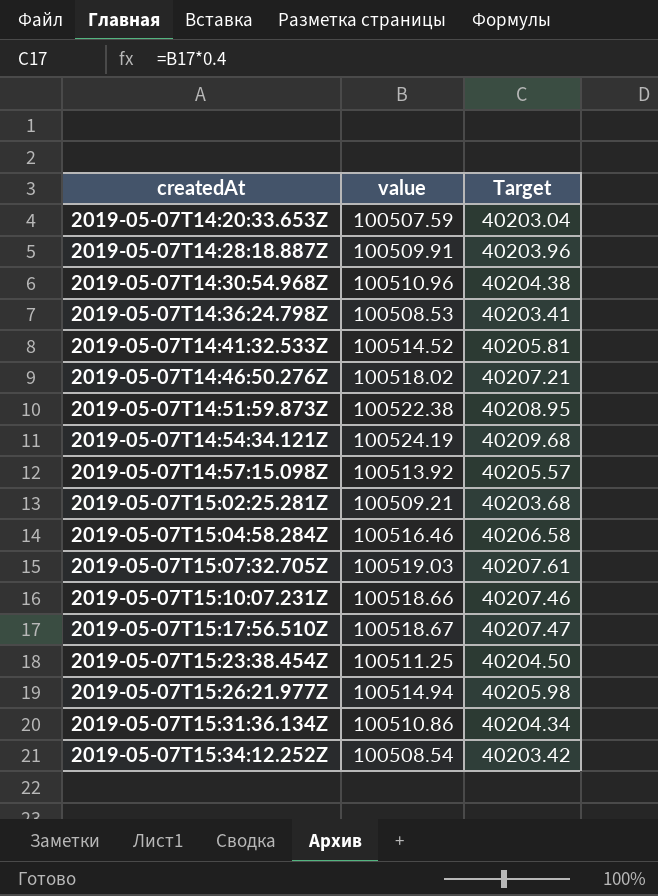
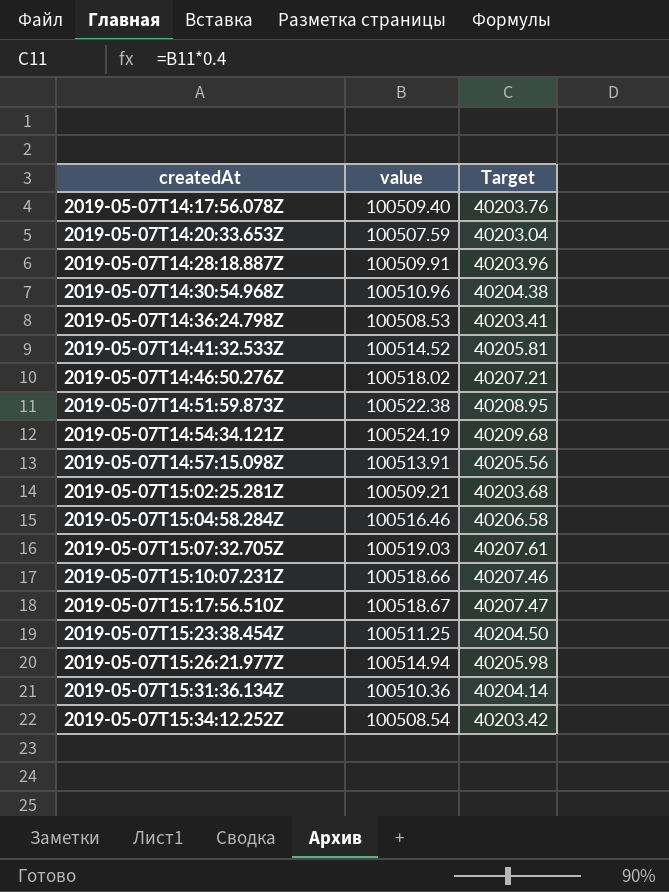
row 2019-05-07T14:17:56.078Z: none -> 100509.40 | 40203.76
2019-05-07T14:57:15.098Z | value: 100513.92 -> 100513.91
2019-05-07T14:57:15.098Z | Target: 40205.57 -> 40205.56
2019-05-07T15:31:36.134Z | value: 100510.86 -> 100510.36
2019-05-07T15:31:36.134Z | Target: 40204.34 -> 40204.14

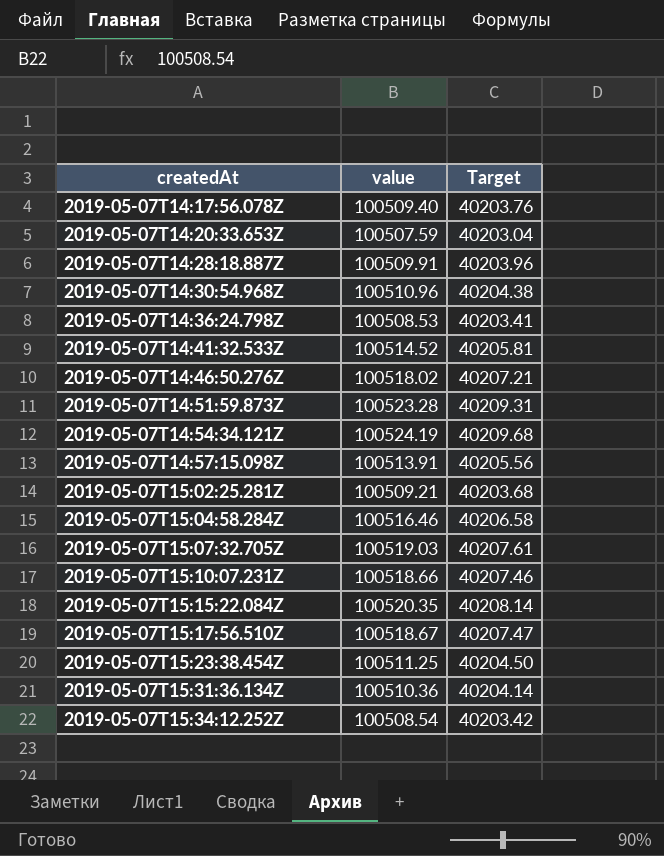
row 2019-05-07T15:26:21.977Z: 100514.94 | 40205.98 -> none
2019-05-07T14:51:59.873Z | value: 100522.38 -> 100523.28
2019-05-07T14:51:59.873Z | Target: 40208.95 -> 40209.31
row 2019-05-07T15:15:22.084Z: none -> 100520.35 | 40208.14

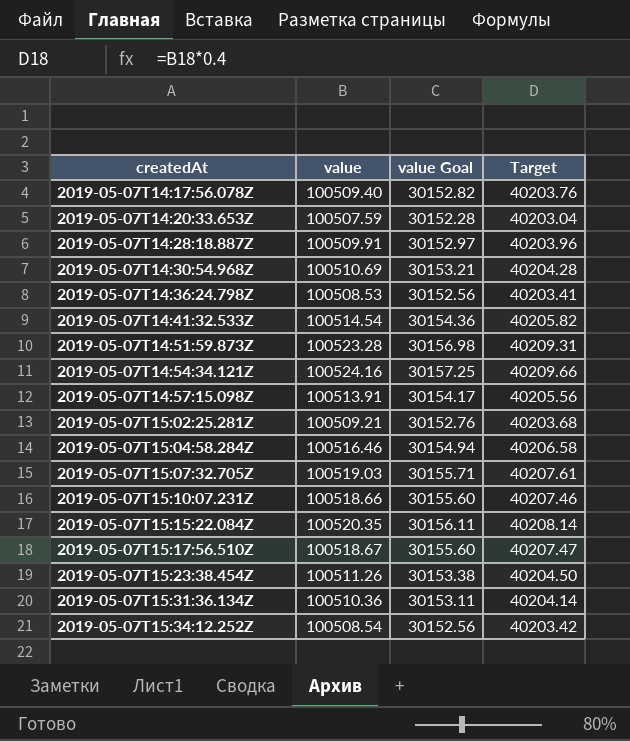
column value Goal | formula: none -> [value] * 0.3
row 2019-05-07T14:46:50.276Z: 100518.02 | 40207.21 -> none
2019-05-07T14:30:54.968Z | value: 100510.96 -> 100510.69
2019-05-07T14:30:54.968Z | Target: 40204.38 -> 40204.28
2019-05-07T14:41:32.533Z | value: 100514.52 -> 100514.54
2019-05-07T14:41:32.533Z | Target: 40205.81 -> 40205.82
2019-05-07T14:54:34.121Z | value: 100524.19 -> 100524.16
2019-05-07T14:54:34.121Z | Target: 40209.68 -> 40209.66
2019-05-07T15:23:38.454Z | value: 100511.25 -> 100511.26

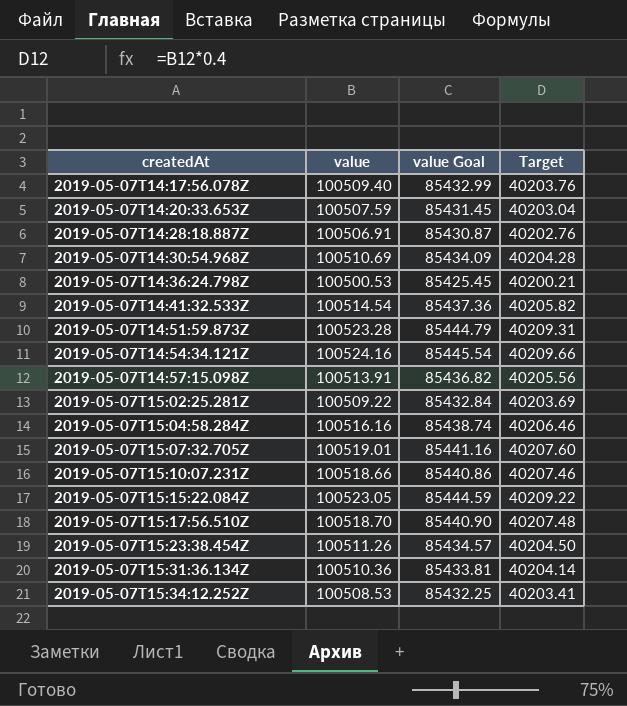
column value Goal | formula: [value] * 0.3 -> [value] * 0.85
2019-05-07T14:28:18.887Z | value: 100509.91 -> 100506.91
2019-05-07T14:28:18.887Z | Target: 40203.96 -> 40202.76
2019-05-07T14:36:24.798Z | value: 100508.53 -> 100500.53
2019-05-07T14:36:24.798Z | Target: 40203.41 -> 40200.21
2019-05-07T15:02:25.281Z | value: 100509.21 -> 100509.22
2019-05-07T15:02:25.281Z | Target: 40203.68 -> 40203.69
2019-05-07T15:04:58.284Z | value: 100516.46 -> 100516.16
2019-05-07T15:04:58.284Z | Target: 40206.58 -> 40206.46
2019-05-07T15:07:32.705Z | value: 100519.03 -> 100519.01
2019-05-07T15:07:32.705Z | Target: 40207.61 -> 40207.60
2019-05-07T15:15:22.084Z | value: 100520.35 -> 100523.05
2019-05-07T15:15:22.084Z | Target: 40208.14 -> 40209.22
2019-05-07T15:17:56.510Z | value: 100518.67 -> 100518.70
2019-05-07T15:17:56.510Z | Target: 40207.47 -> 40207.48
2019-05-07T15:34:12.252Z | value: 100508.54 -> 100508.53
2019-05-07T15:34:12.252Z | Target: 40203.42 -> 40203.41

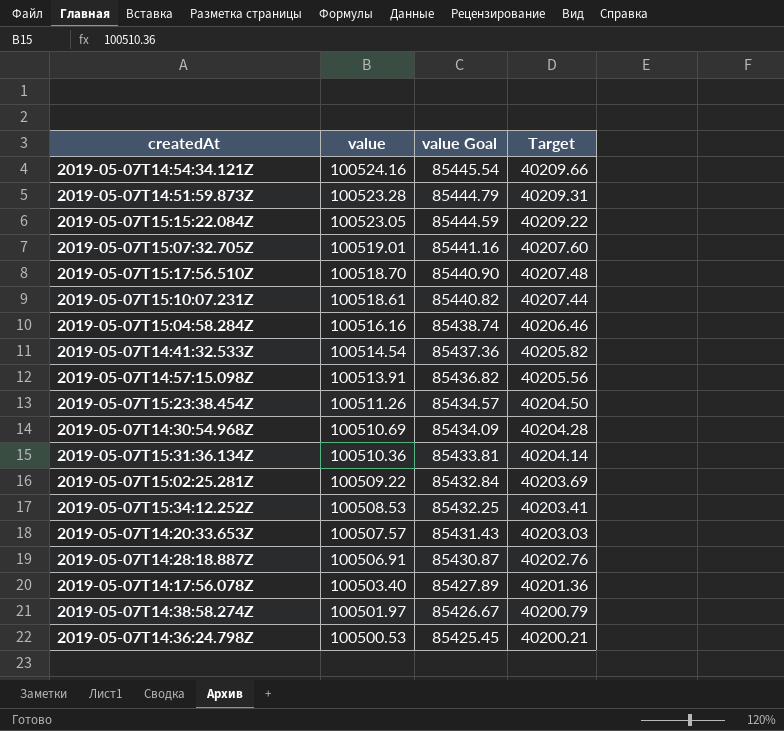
row order: createdAt ascending -> value descending
2019-05-07T15:10:07.231Z | value: 100518.66 -> 100518.61
2019-05-07T15:10:07.231Z | value Goal: 85440.86 -> 85440.82
2019-05-07T15:10:07.231Z | Target: 40207.46 -> 40207.44
2019-05-07T14:20:33.653Z | value: 100507.59 -> 100507.57
2019-05-07T14:20:33.653Z | value Goal: 85431.45 -> 85431.43
2019-05-07T14:20:33.653Z | Target: 40203.04 -> 40203.03
2019-05-07T14:17:56.078Z | value: 100509.40 -> 100503.40
2019-05-07T14:17:56.078Z | value Goal: 85432.99 -> 85427.89
2019-05-07T14:17:56.078Z | Target: 40203.76 -> 40201.36
row 2019-05-07T14:38:58.274Z: none -> 100501.97 | 85426.67 | 40200.79

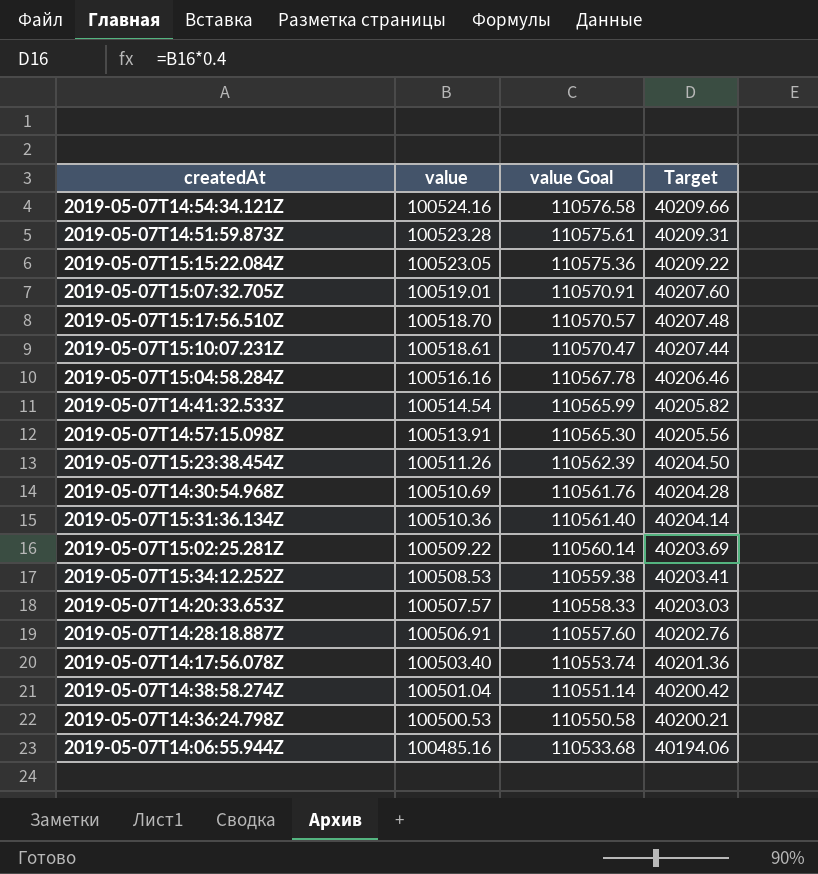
column value Goal | formula: [value] * 0.85 -> [value] * 1.1
2019-05-07T14:38:58.274Z | value: 100501.97 -> 100501.04
2019-05-07T14:38:58.274Z | Target: 40200.79 -> 40200.42
row 2019-05-07T14:06:55.944Z: none -> 100485.16 | 110533.68 | 40194.06

